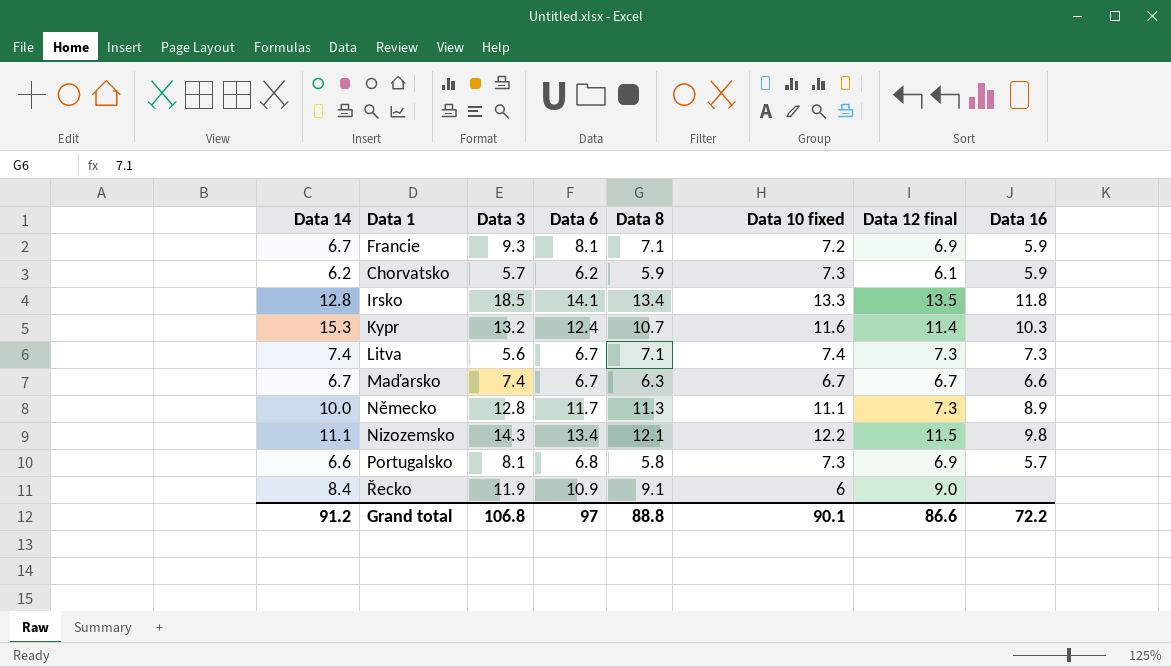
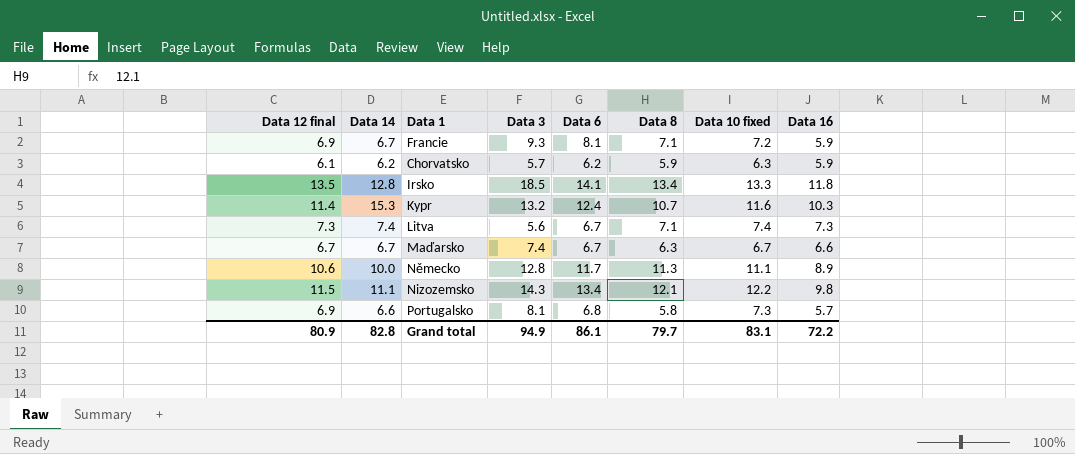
column Data 12 final | position: 7 -> 1
row Řecko: 8.4 | 11.9 | 10.9 | 9.1 | 6 | 9.0 | none -> none
Chorvatsko | Data 10 fixed: 7.3 -> 6.3
Německo | Data 12 final: 7.3 -> 10.6
Grand total | Data 12 final: 86.6 -> 80.9
Grand total | Data 14: 91.2 -> 82.8
Grand total | Data 3: 106.8 -> 94.9
Grand total | Data 6: 97 -> 86.1
Grand total | Data 8: 88.8 -> 79.7
Grand total | Data 10 fixed: 90.1 -> 83.1

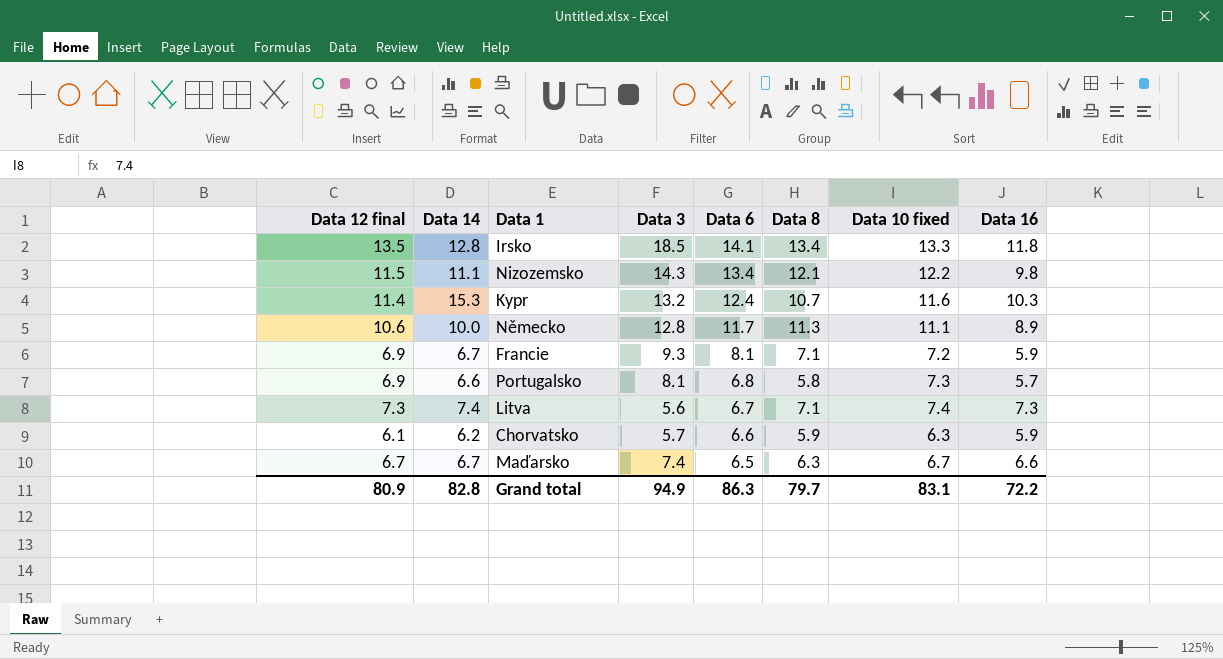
row order: none -> Data 6 descending
Chorvatsko | Data 6: 6.2 -> 6.6
Maďarsko | Data 6: 6.7 -> 6.5
Grand total | Data 6: 86.1 -> 86.3

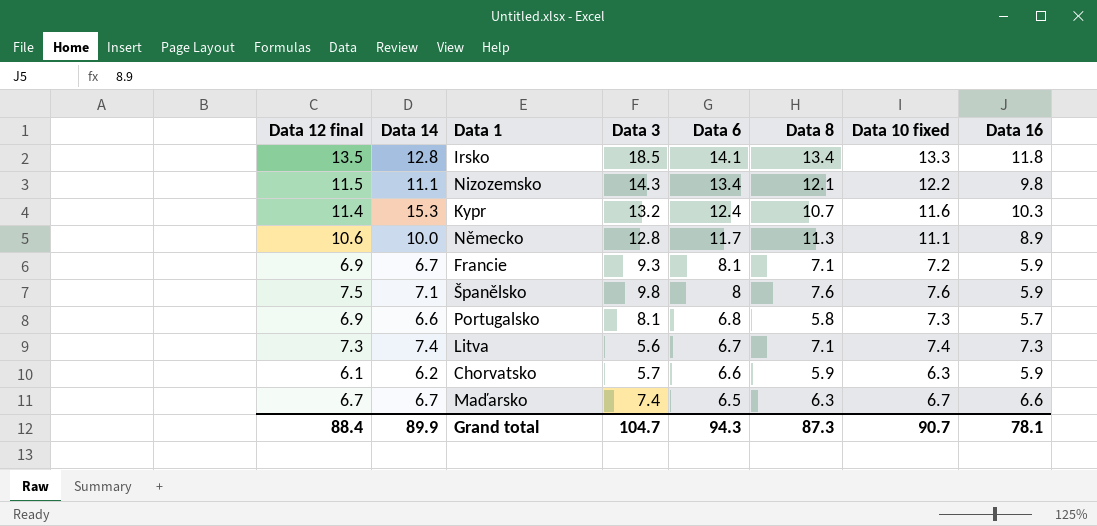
row Španělsko: none -> 7.5 | 7.1 | 9.8 | 8 | 7.6 | 7.6 | 5.9
Grand total | Data 12 final: 80.9 -> 88.4
Grand total | Data 14: 82.8 -> 89.9
Grand total | Data 3: 94.9 -> 104.7
Grand total | Data 6: 86.3 -> 94.3
Grand total | Data 8: 79.7 -> 87.3
Grand total | Data 10 fixed: 83.1 -> 90.7
Grand total | Data 16: 72.2 -> 78.1

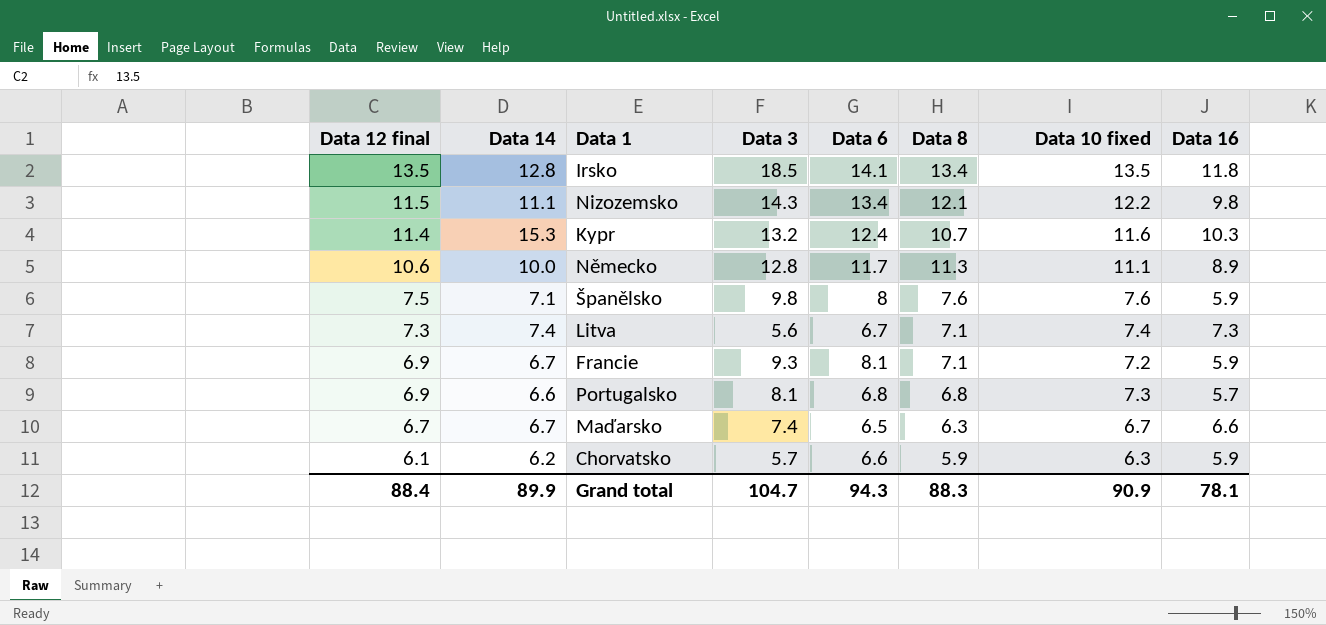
row order: Data 6 descending -> Data 12 final descending
Irsko | Data 10 fixed: 13.3 -> 13.5
Portugalsko | Data 8: 5.8 -> 6.8
Grand total | Data 8: 87.3 -> 88.3
Grand total | Data 10 fixed: 90.7 -> 90.9

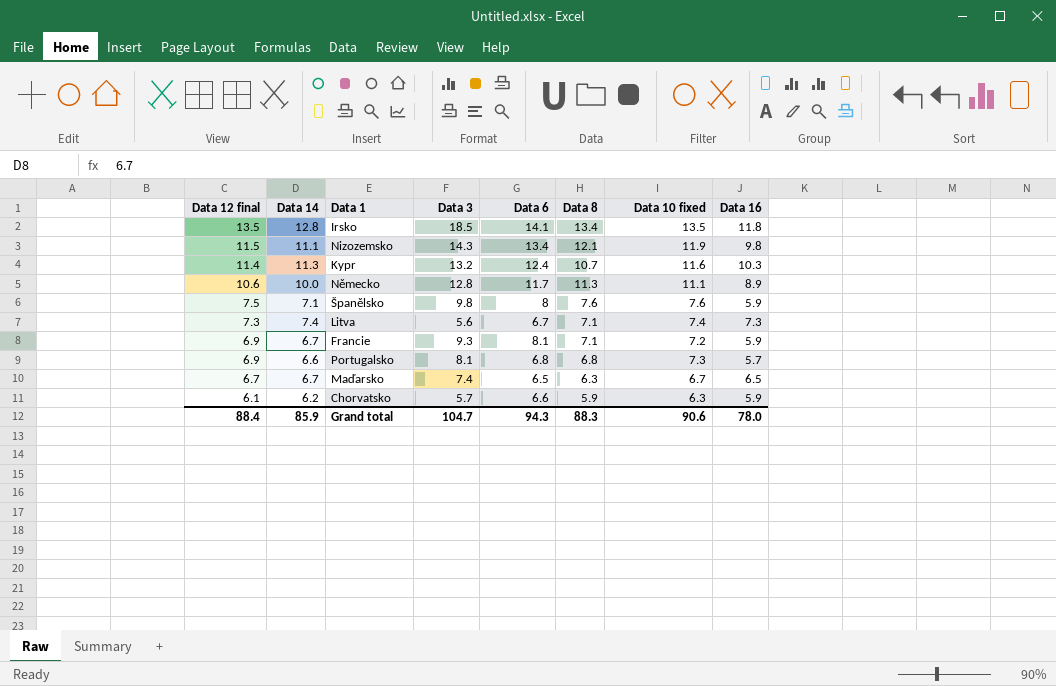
Nizozemsko | Data 10 fixed: 12.2 -> 11.9
Kypr | Data 14: 15.3 -> 11.3
Maďarsko | Data 16: 6.6 -> 6.5
Grand total | Data 14: 89.9 -> 85.9
Grand total | Data 10 fixed: 90.9 -> 90.6
Grand total | Data 16: 78.1 -> 78.0

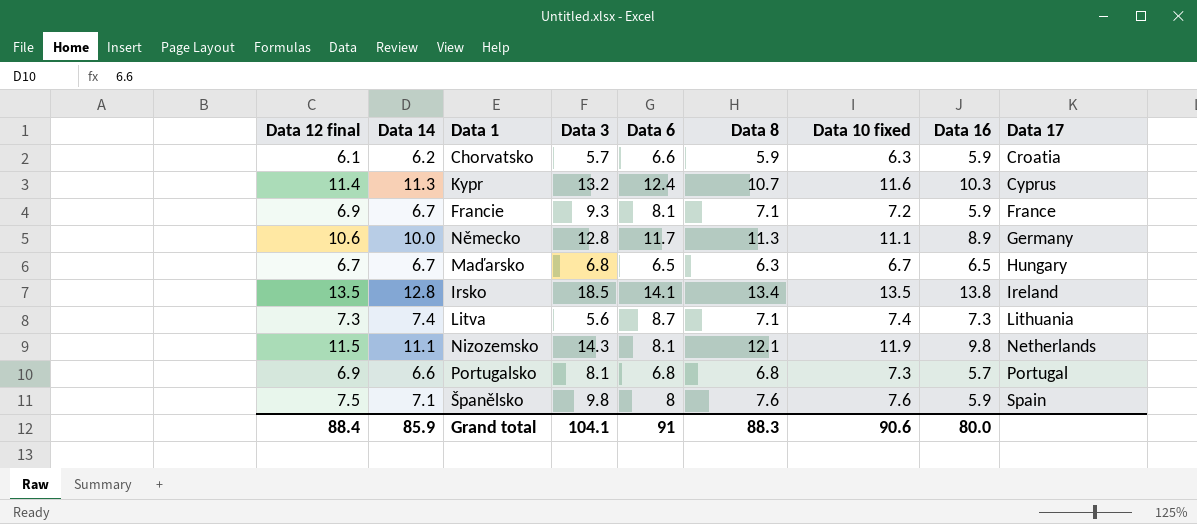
row order: Data 12 final descending -> Data 17 ascending
column Data 17 | position: none -> 9
Maďarsko | Data 3: 7.4 -> 6.8
Irsko | Data 16: 11.8 -> 13.8
Litva | Data 6: 6.7 -> 8.7
Nizozemsko | Data 6: 13.4 -> 8.1
Grand total | Data 3: 104.7 -> 104.1
Grand total | Data 6: 94.3 -> 91
Grand total | Data 16: 78.0 -> 80.0

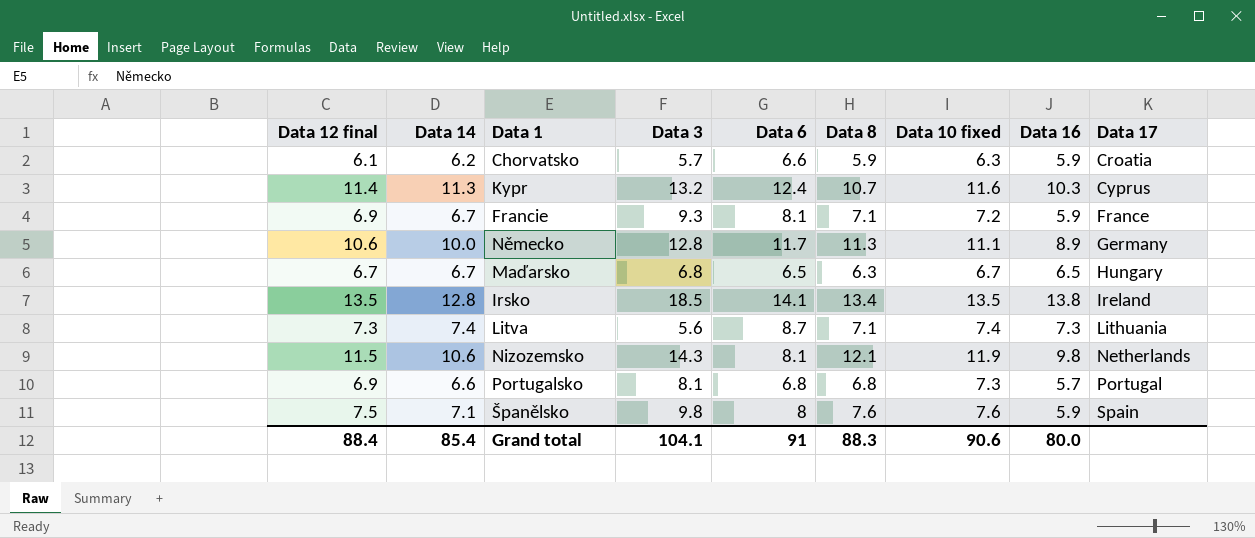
Nizozemsko | Data 14: 11.1 -> 10.6
Grand total | Data 14: 85.9 -> 85.4

